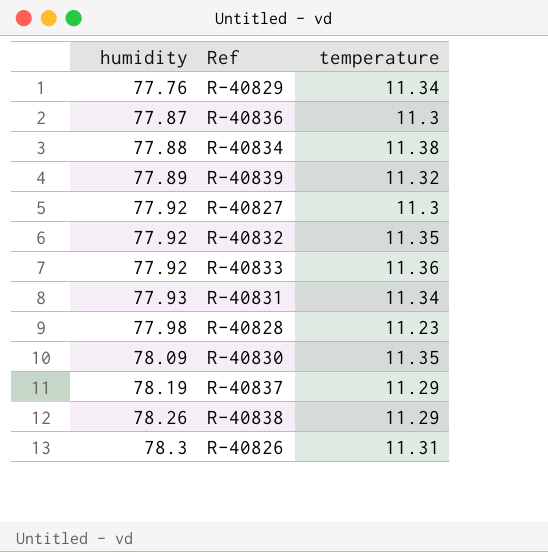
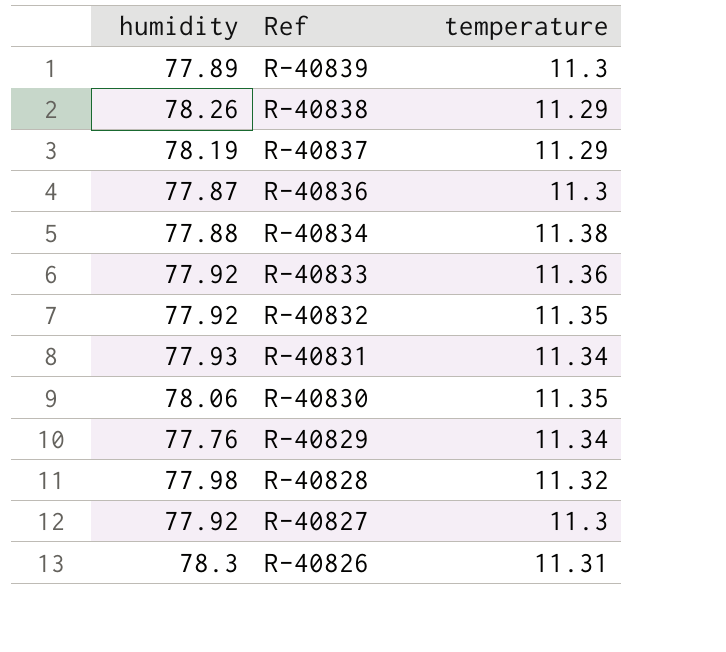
row order: humidity ascending -> Ref descending
R-40839 | temperature: 11.32 -> 11.3
R-40830 | humidity: 78.09 -> 78.06
R-40828 | temperature: 11.23 -> 11.32

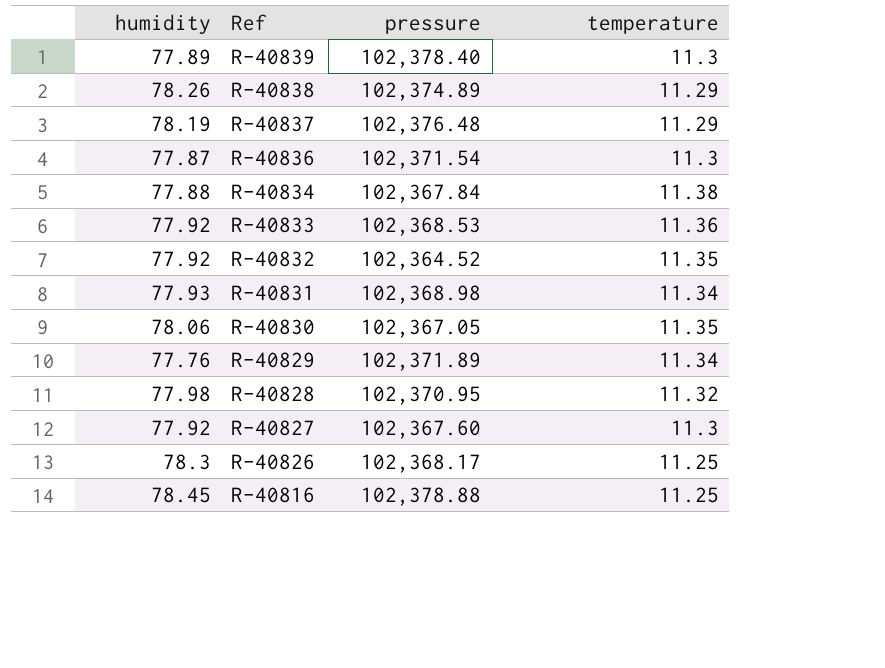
column pressure | position: none -> 3
R-40826 | temperature: 11.31 -> 11.25
row R-40816: none -> 78.45 | 102,378.88 | 11.25

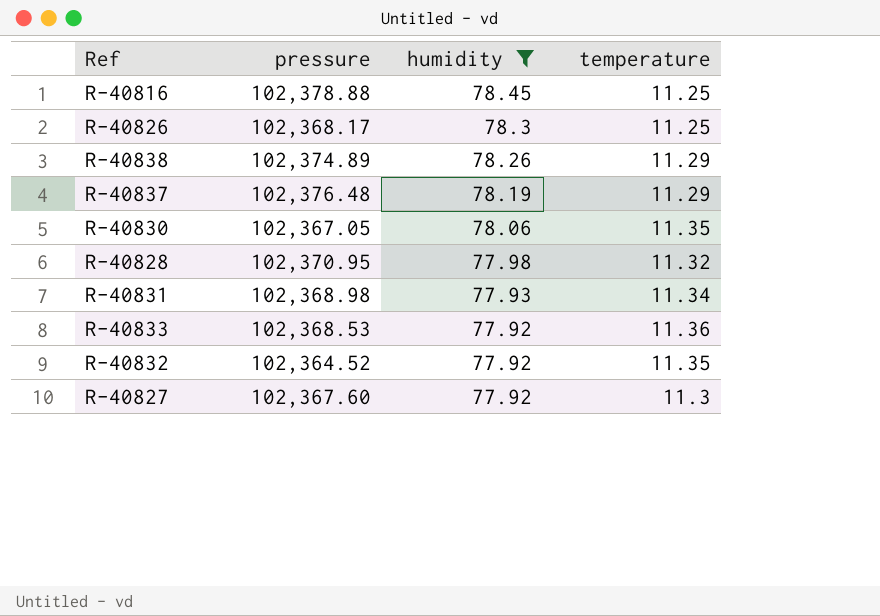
filter: none -> humidity >= 77.92
row order: Ref descending -> humidity descending
column humidity | position: 1 -> 3

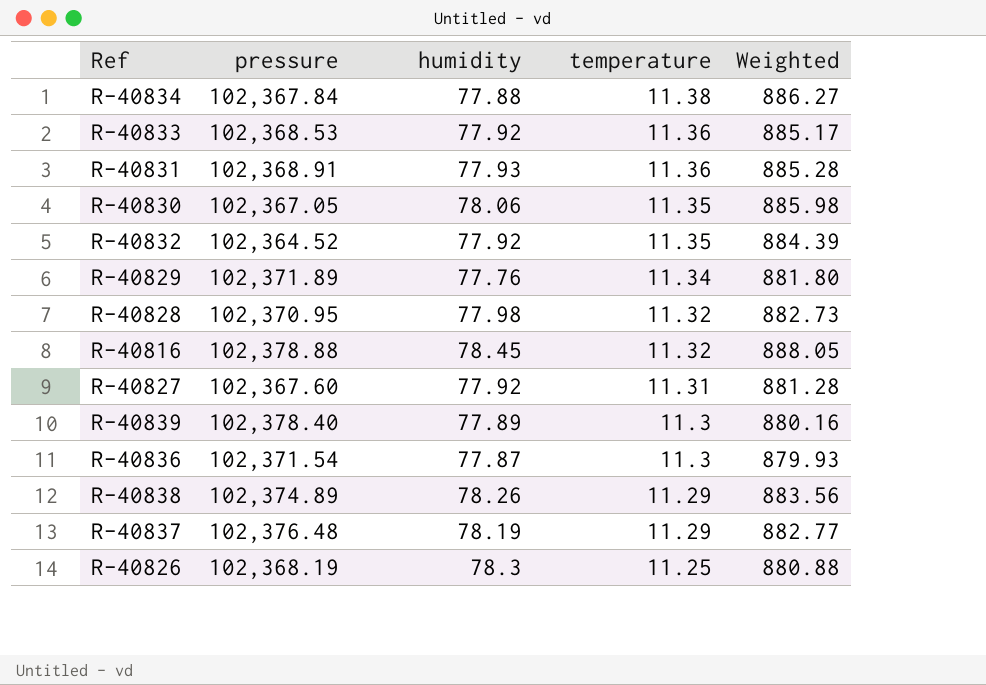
filter: humidity >= 77.92 -> none
row order: humidity descending -> temperature descending
column Weighted | formula: none -> [humidity] * [temperature]
R-40831 | pressure: 102,368.98 -> 102,368.91
R-40831 | temperature: 11.34 -> 11.36
R-40816 | temperature: 11.25 -> 11.32
R-40827 | temperature: 11.3 -> 11.31
R-40826 | pressure: 102,368.17 -> 102,368.19

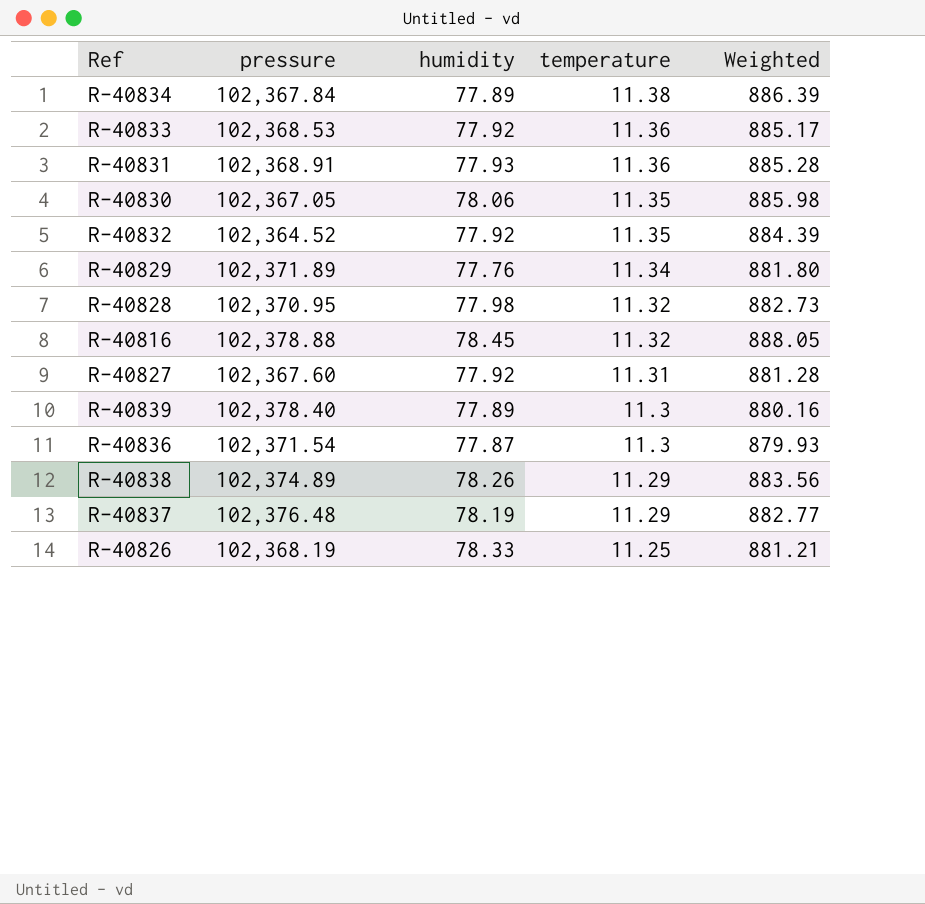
R-40834 | humidity: 77.88 -> 77.89
R-40834 | Weighted: 886.27 -> 886.39
R-40826 | humidity: 78.3 -> 78.33
R-40826 | Weighted: 880.88 -> 881.21

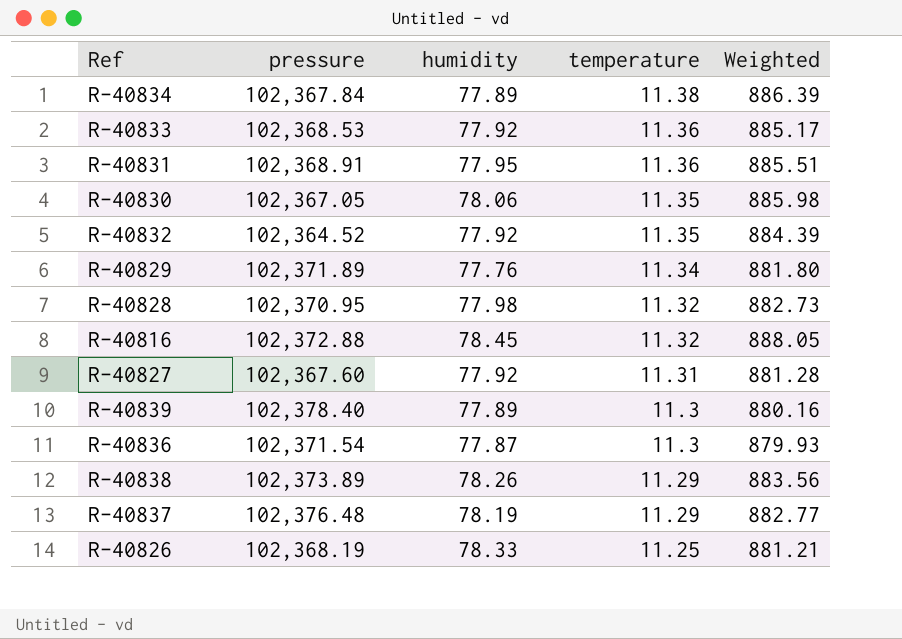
R-40831 | humidity: 77.93 -> 77.95
R-40831 | Weighted: 885.28 -> 885.51
R-40816 | pressure: 102,378.88 -> 102,372.88
R-40838 | pressure: 102,374.89 -> 102,373.89

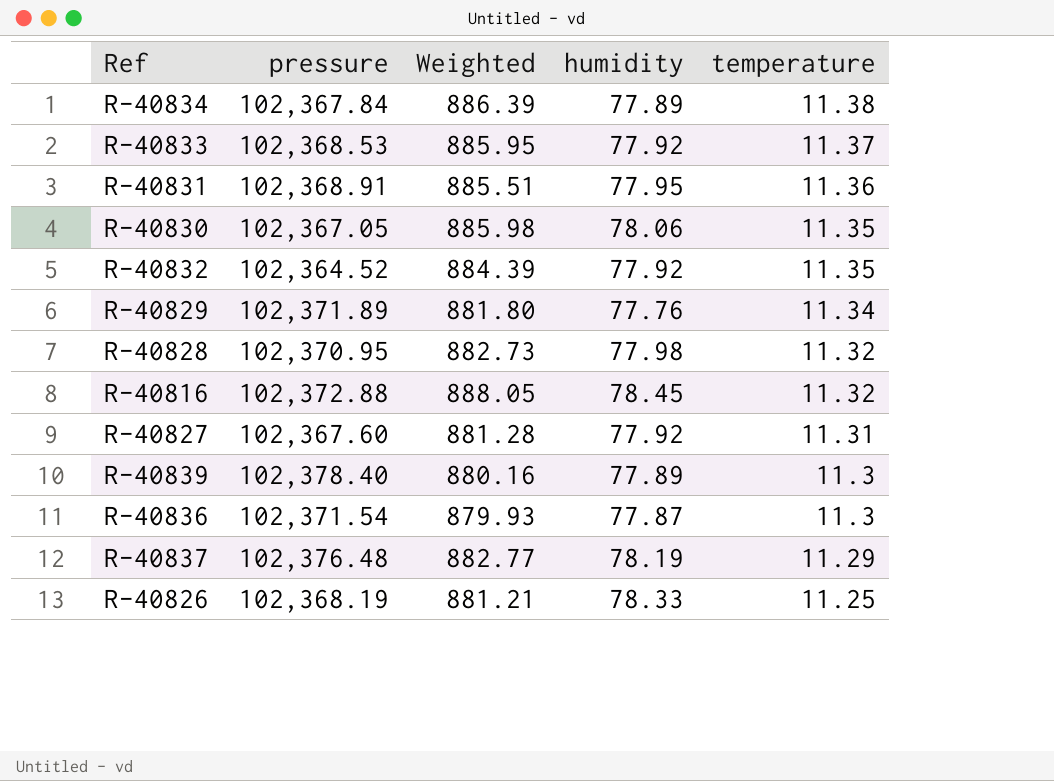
column Weighted | position: 5 -> 3
row R-40838: 102,373.89 | 78.26 | 11.29 | 883.56 -> none
R-40833 | Weighted: 885.17 -> 885.95
R-40833 | temperature: 11.36 -> 11.37

